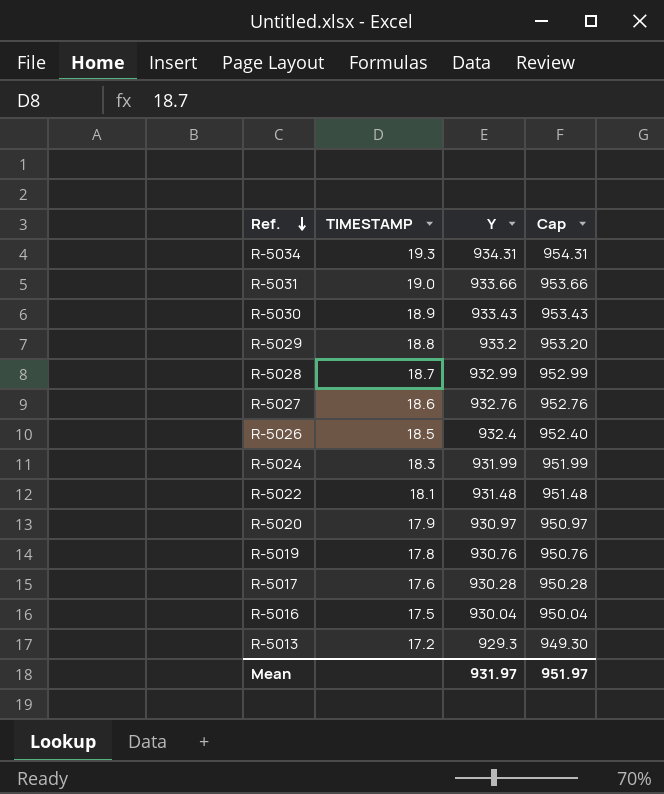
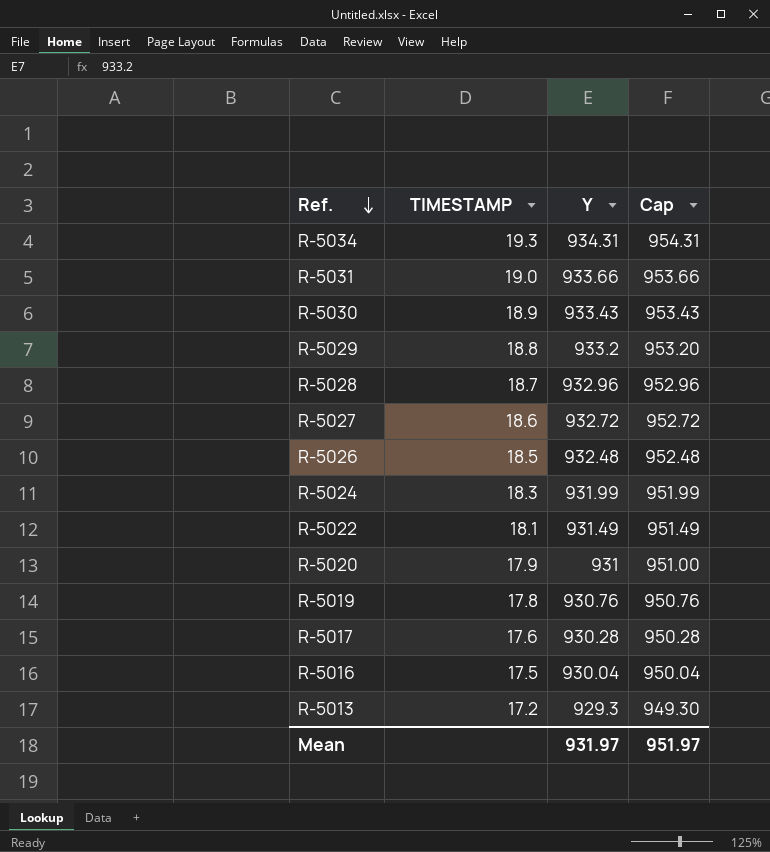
R-5028 | Y: 932.99 -> 932.96
R-5028 | Cap: 952.99 -> 952.96
R-5027 | Y: 932.76 -> 932.72
R-5027 | Cap: 952.76 -> 952.72
R-5026 | Y: 932.4 -> 932.48
R-5026 | Cap: 952.40 -> 952.48
R-5022 | Y: 931.48 -> 931.49
R-5022 | Cap: 951.48 -> 951.49
R-5020 | Y: 930.97 -> 931
R-5020 | Cap: 950.97 -> 951.00

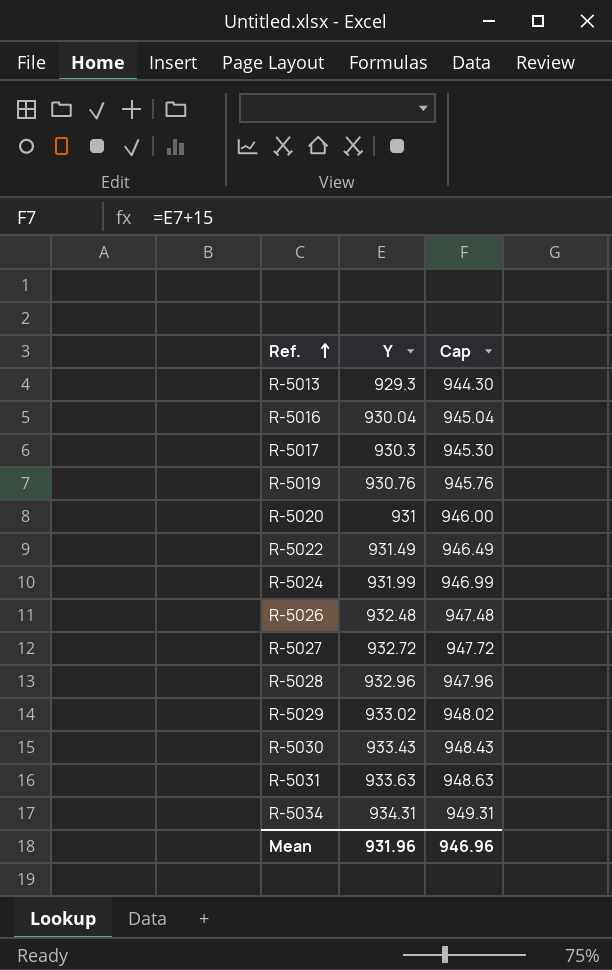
row order: Ref. descending -> Ref. ascending
column TIMESTAMP | position: 2 -> none
column Cap | formula: [Y] + 20 -> [Y] + 15
R-5017 | Y: 930.28 -> 930.3
R-5029 | Y: 933.2 -> 933.02
R-5031 | Y: 933.66 -> 933.63
Mean | Y: 931.97 -> 931.96
Mean | Cap: 951.97 -> 946.96

